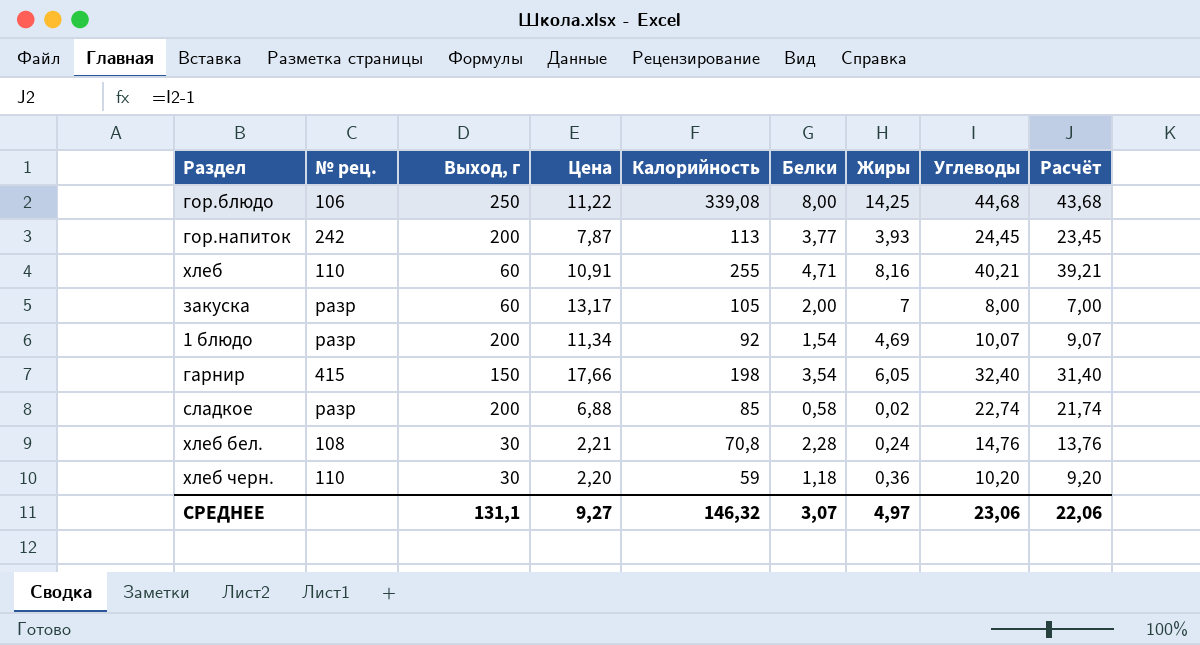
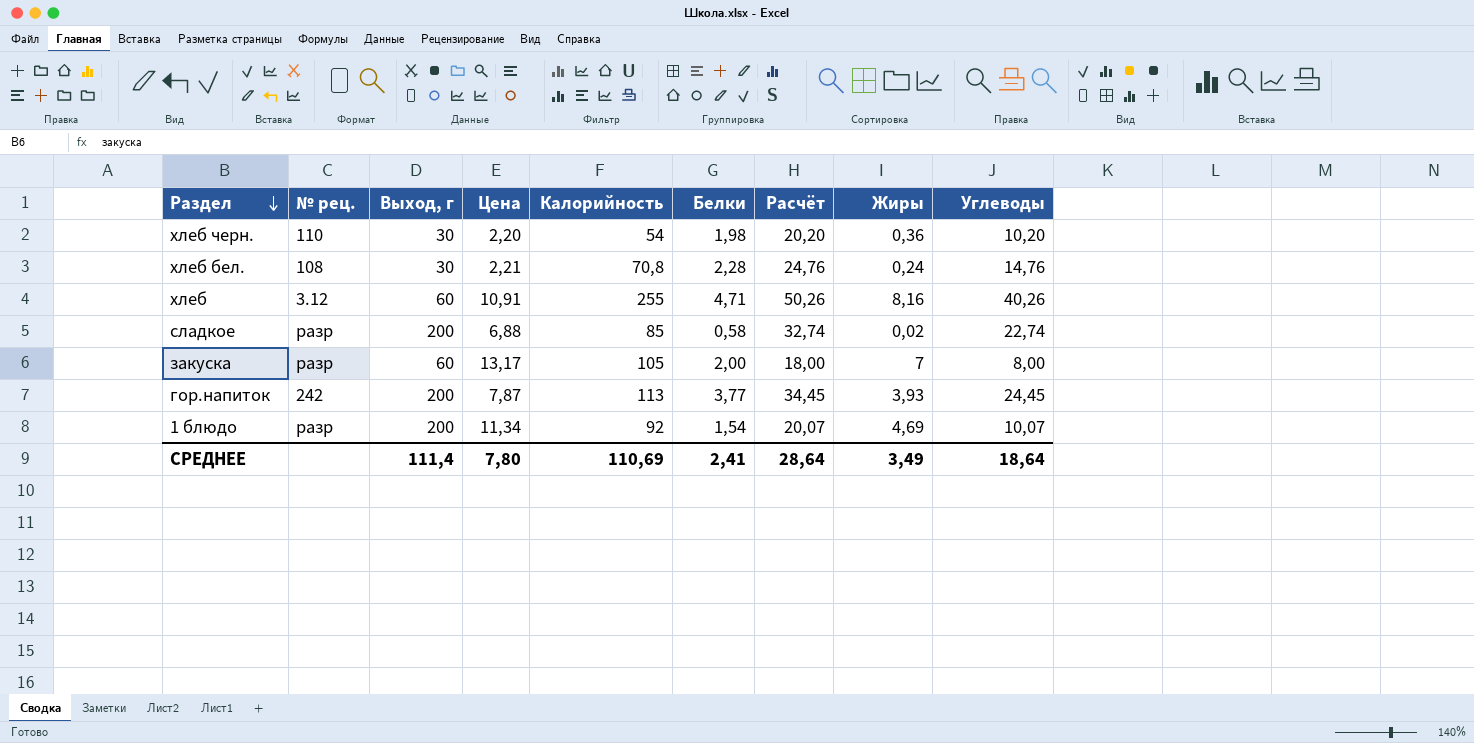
row order: none -> Раздел descending
column Расчёт | formula: [Углеводы] - 1 -> [Углеводы] + 10
column Расчёт | position: 9 -> 7
row гор.блюдо: 106 | 250 | 11,22 | 339,08 | 8,00 | 14,25 | 44,68 | 43,68 -> none
row гарнир: 415 | 150 | 17,66 | 198 | 3,54 | 6,05 | 32,40 | 31,40 -> none
хлеб черн. | Калорийность: 59 -> 54
хлеб черн. | Белки: 1,18 -> 1,98
хлеб | № рец.: 110 -> 3.12
хлеб | Углеводы: 40,21 -> 40,26
СРЕДНЕЕ | Выход, г: 131,1 -> 111,4
СРЕДНЕЕ | Цена: 9,27 -> 7,80
СРЕДНЕЕ | Калорийность: 146,32 -> 110,69
СРЕДНЕЕ | Белки: 3,07 -> 2,41
СРЕДНЕЕ | Расчёт: 22,06 -> 28,64
СРЕДНЕЕ | Жиры: 4,97 -> 3,49
СРЕДНЕЕ | Углеводы: 23,06 -> 18,64

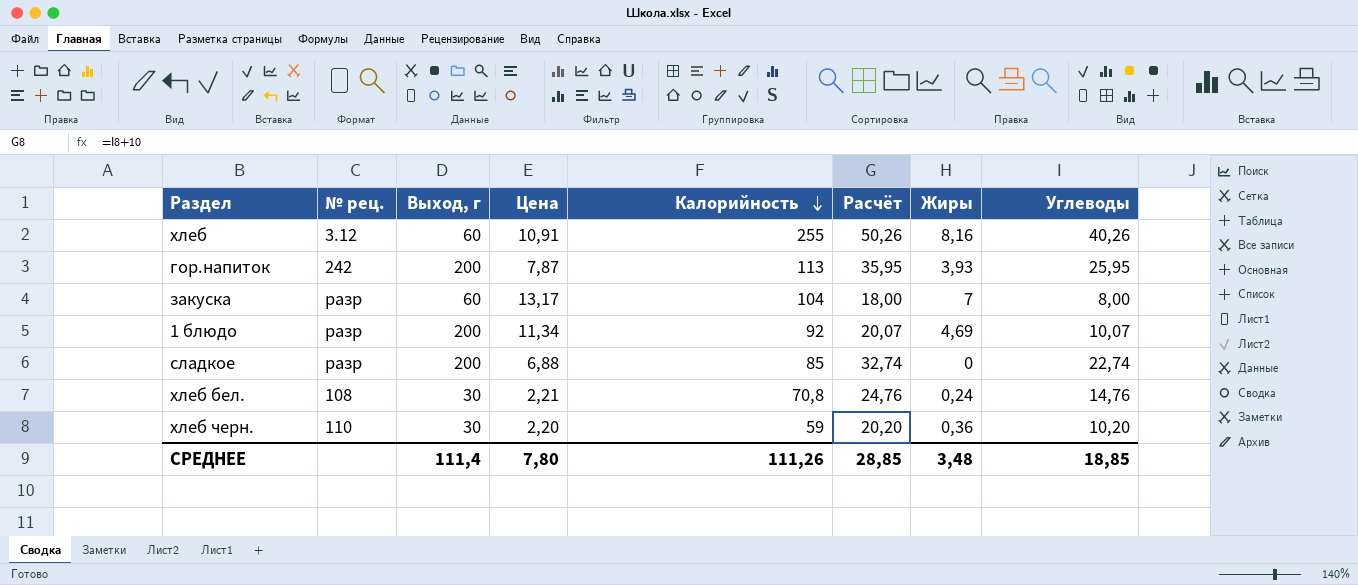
row order: Раздел descending -> Калорийность descending
column Белки | position: 6 -> none
гор.напиток | Расчёт: 34,45 -> 35,95
гор.напиток | Углеводы: 24,45 -> 25,95
закуска | Калорийность: 105 -> 104
сладкое | Жиры: 0,02 -> 0
хлеб черн. | Калорийность: 54 -> 59
СРЕДНЕЕ | Калорийность: 110,69 -> 111,26
СРЕДНЕЕ | Расчёт: 28,64 -> 28,85
СРЕДНЕЕ | Жиры: 3,49 -> 3,48
СРЕДНЕЕ | Углеводы: 18,64 -> 18,85

